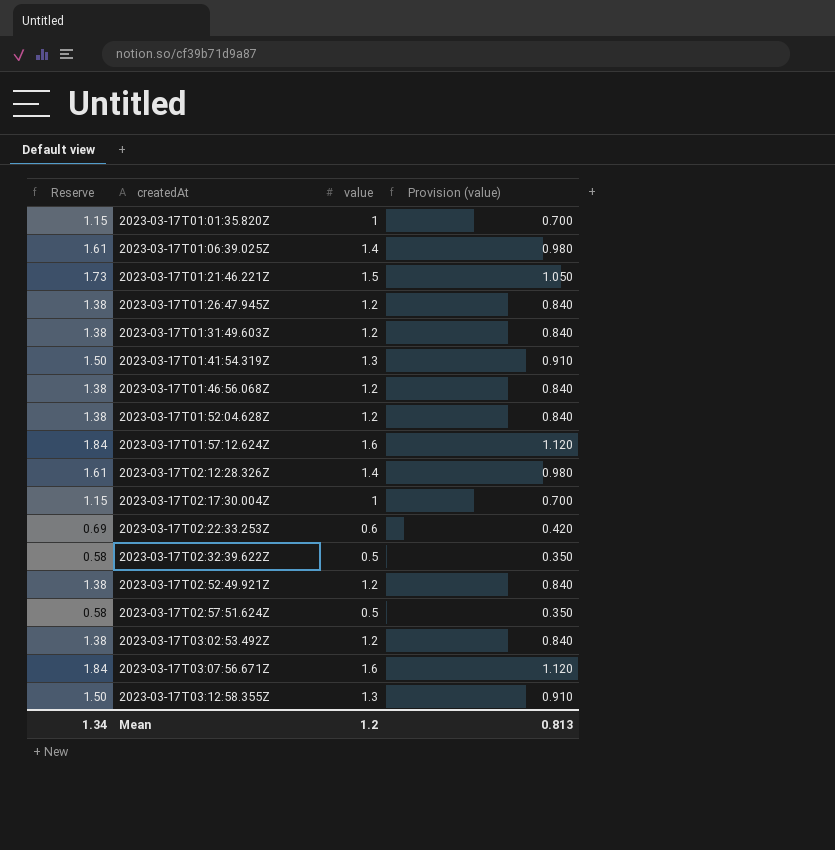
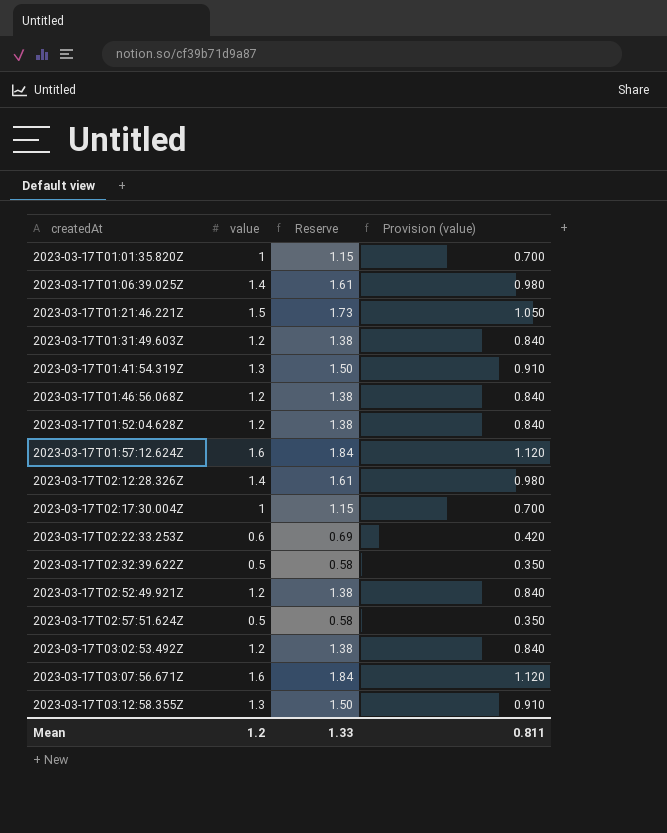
column Reserve | position: 1 -> 3
row 2023-03-17T01:26:47.945Z: 1.38 | 1.2 | 0.840 -> none
Mean | Reserve: 1.34 -> 1.33
Mean | Provision (value): 0.813 -> 0.811

